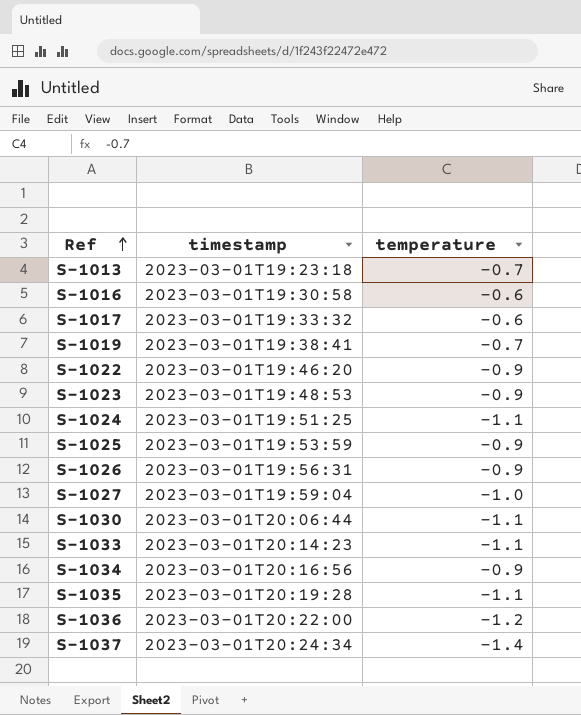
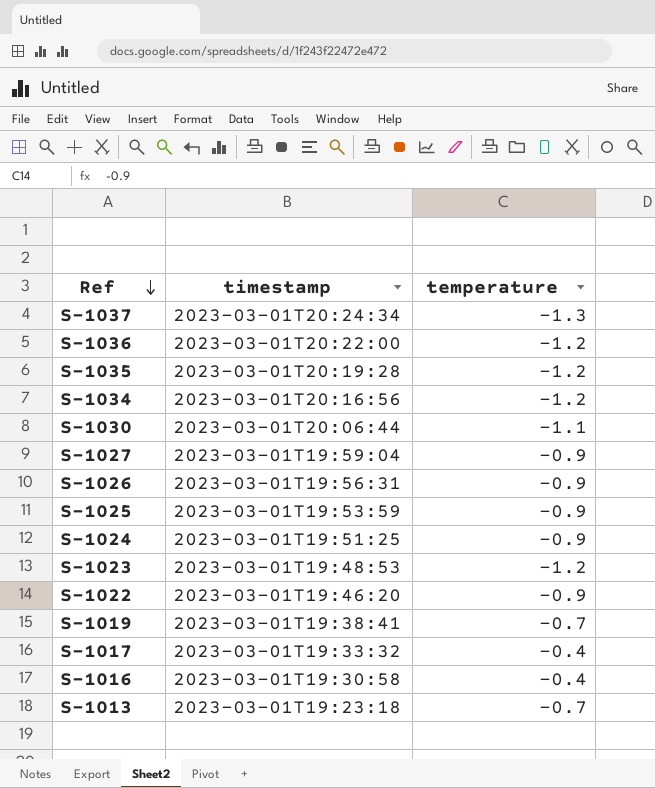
row order: Ref ascending -> Ref descending
row S-1033: 2023-03-01T20:14:23 | -1.1 -> none
S-1037 | temperature: -1.4 -> -1.3
S-1035 | temperature: -1.1 -> -1.2
S-1034 | temperature: -0.9 -> -1.2
S-1027 | temperature: -1.0 -> -0.9
S-1024 | temperature: -1.1 -> -0.9
S-1023 | temperature: -0.9 -> -1.2
S-1017 | temperature: -0.6 -> -0.4
S-1016 | temperature: -0.6 -> -0.4

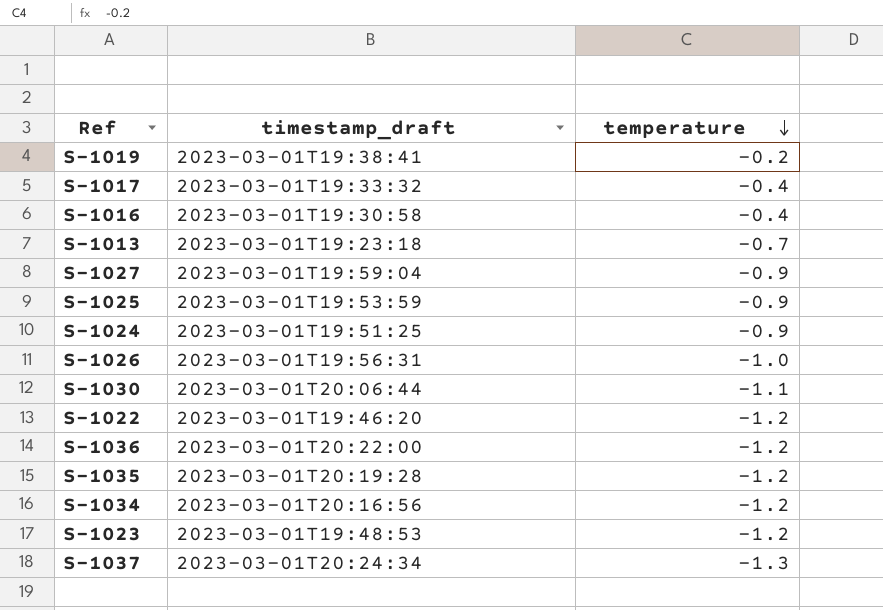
row order: Ref descending -> temperature descending
column name: timestamp -> timestamp_draft
S-1019 | temperature: -0.7 -> -0.2
S-1026 | temperature: -0.9 -> -1.0
S-1022 | temperature: -0.9 -> -1.2

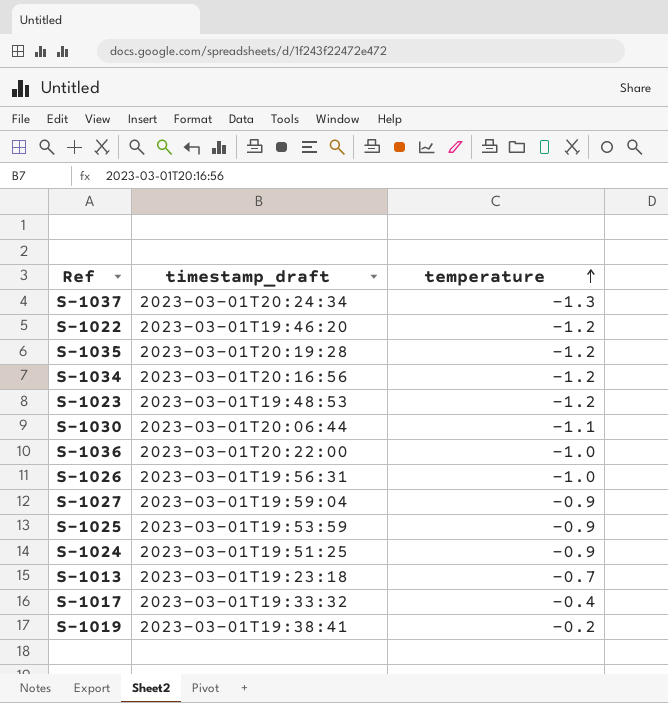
row order: temperature descending -> temperature ascending
row S-1016: 2023-03-01T19:30:58 | -0.4 -> none
S-1036 | temperature: -1.2 -> -1.0

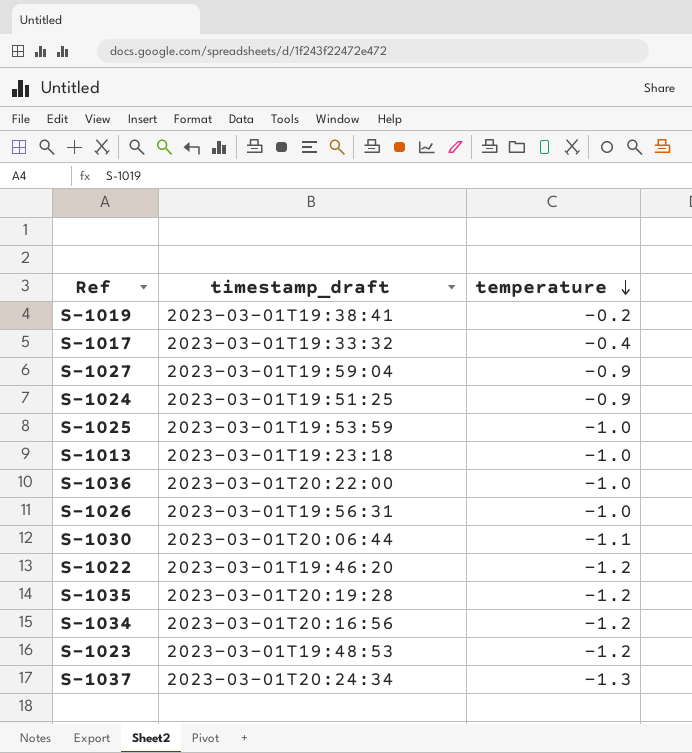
row order: temperature ascending -> temperature descending
S-1025 | temperature: -0.9 -> -1.0
S-1013 | temperature: -0.7 -> -1.0

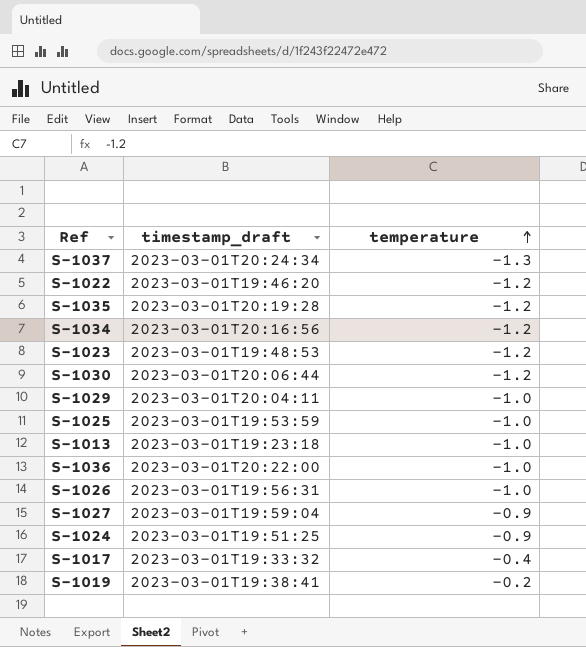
row order: temperature descending -> temperature ascending
S-1030 | temperature: -1.1 -> -1.2
row S-1029: none -> 2023-03-01T20:04:11 | -1.0

